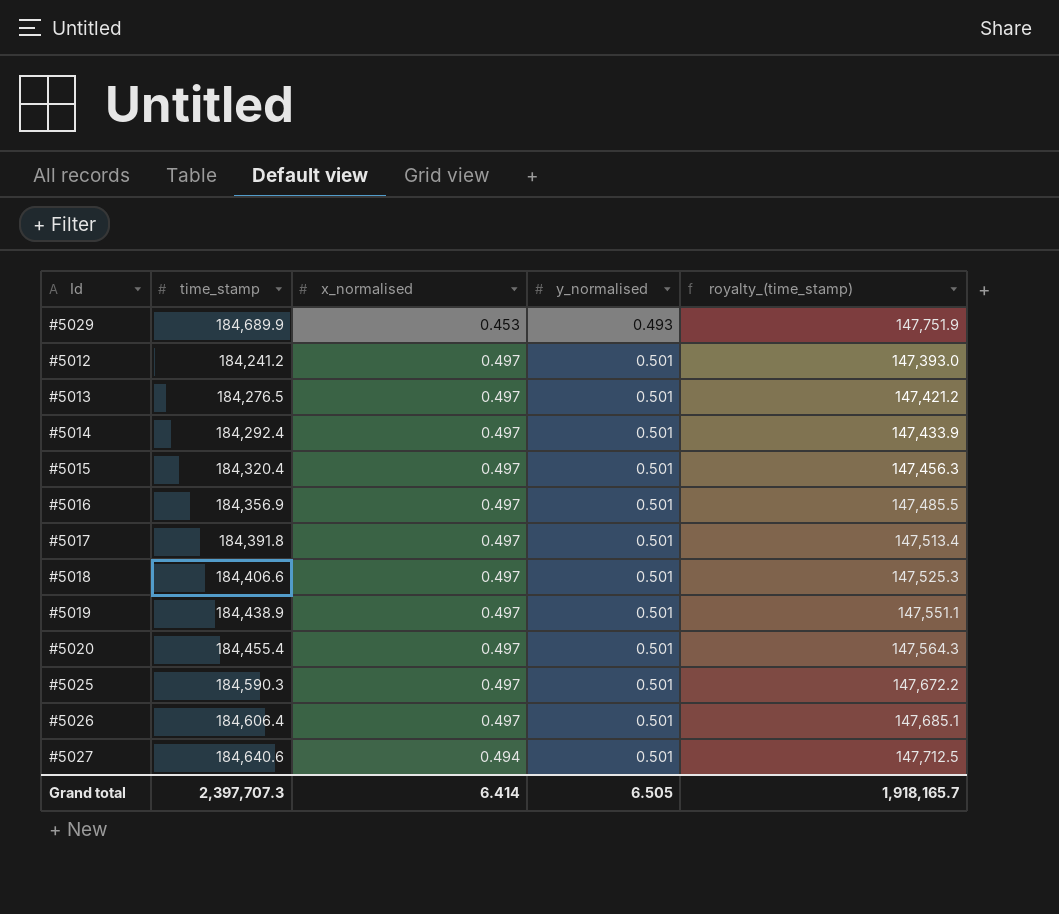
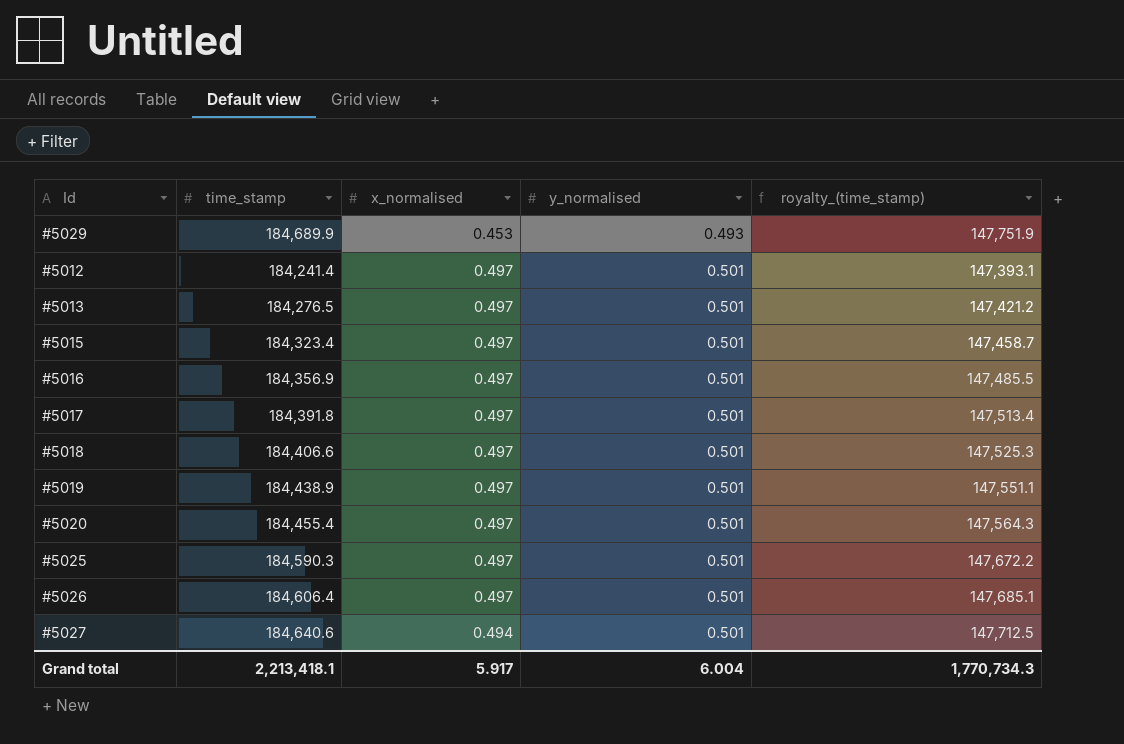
row #5014: 184,292.4 | 0.497 | 0.501 | 147,433.9 -> none
#5012 | time_stamp: 184,241.2 -> 184,241.4
#5012 | royalty_(time_stamp): 147,393.0 -> 147,393.1
#5015 | time_stamp: 184,320.4 -> 184,323.4
#5015 | royalty_(time_stamp): 147,456.3 -> 147,458.7
Grand total | time_stamp: 2,397,707.3 -> 2,213,418.1
Grand total | x_normalised: 6.414 -> 5.917
Grand total | y_normalised: 6.505 -> 6.004
Grand total | royalty_(time_stamp): 1,918,165.7 -> 1,770,734.3

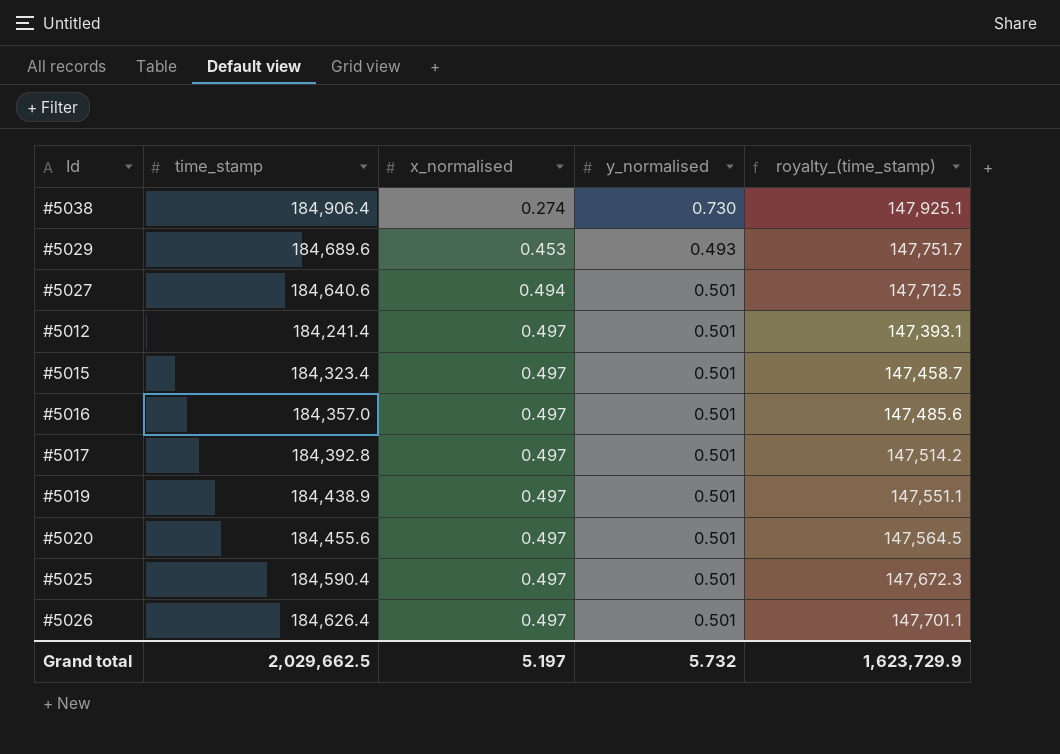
row order: y_normalised ascending -> x_normalised ascending
row #5013: 184,276.5 | 0.497 | 0.501 | 147,421.2 -> none
row #5018: 184,406.6 | 0.497 | 0.501 | 147,525.3 -> none
row #5038: none -> 184,906.4 | 0.274 | 0.730 | 147,925.1
#5029 | time_stamp: 184,689.9 -> 184,689.6
#5029 | royalty_(time_stamp): 147,751.9 -> 147,751.7
#5016 | time_stamp: 184,356.9 -> 184,357.0
#5016 | royalty_(time_stamp): 147,485.5 -> 147,485.6
#5017 | time_stamp: 184,391.8 -> 184,392.8
#5017 | royalty_(time_stamp): 147,513.4 -> 147,514.2
#5020 | time_stamp: 184,455.4 -> 184,455.6
#5020 | royalty_(time_stamp): 147,564.3 -> 147,564.5
#5025 | time_stamp: 184,590.3 -> 184,590.4
#5025 | royalty_(time_stamp): 147,672.2 -> 147,672.3
#5026 | time_stamp: 184,606.4 -> 184,626.4
#5026 | royalty_(time_stamp): 147,685.1 -> 147,701.1
Grand total | time_stamp: 2,213,418.1 -> 2,029,662.5
Grand total | x_normalised: 5.917 -> 5.197
Grand total | y_normalised: 6.004 -> 5.732
Grand total | royalty_(time_stamp): 1,770,734.3 -> 1,623,729.9

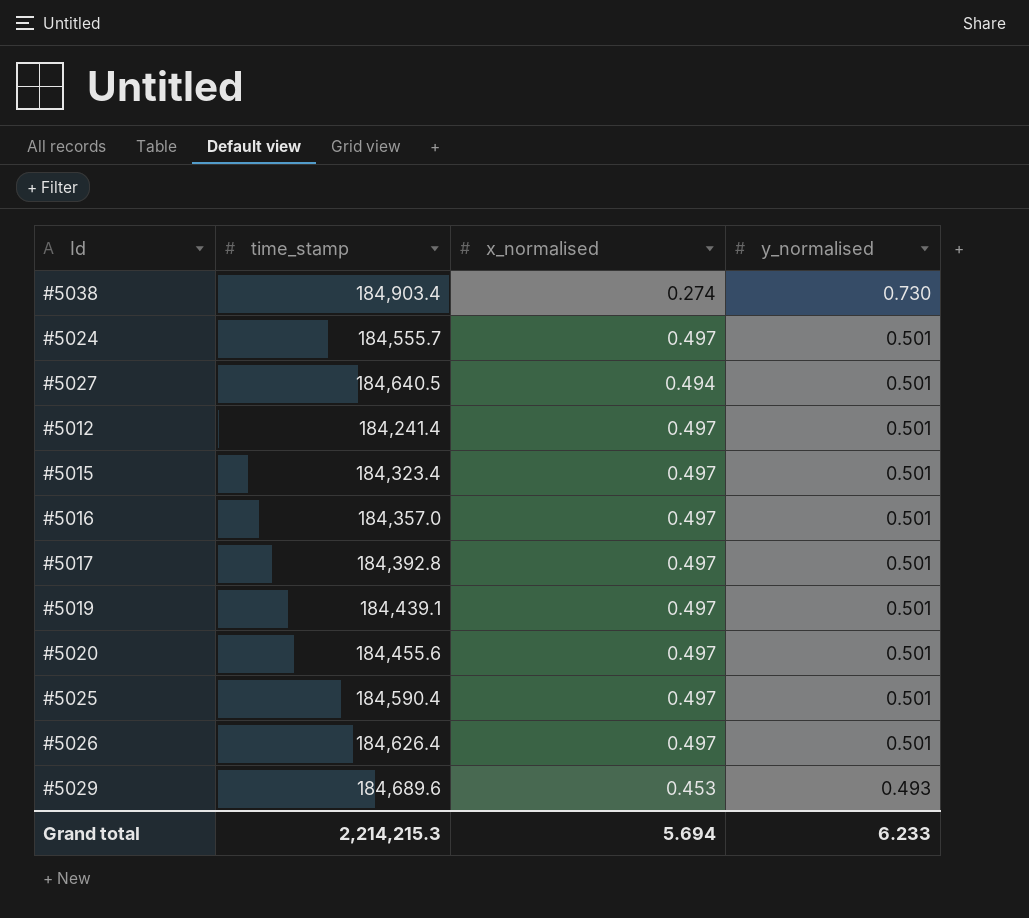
row order: x_normalised ascending -> y_normalised descending
column royalty_(time_stamp) | formula: [time_stamp] * 0.8 -> none
#5038 | time_stamp: 184,906.4 -> 184,903.4
row #5024: none -> 184,555.7 | 0.497 | 0.501
#5027 | time_stamp: 184,640.6 -> 184,640.5
#5019 | time_stamp: 184,438.9 -> 184,439.1
Grand total | time_stamp: 2,029,662.5 -> 2,214,215.3
Grand total | x_normalised: 5.197 -> 5.694
Grand total | y_normalised: 5.732 -> 6.233

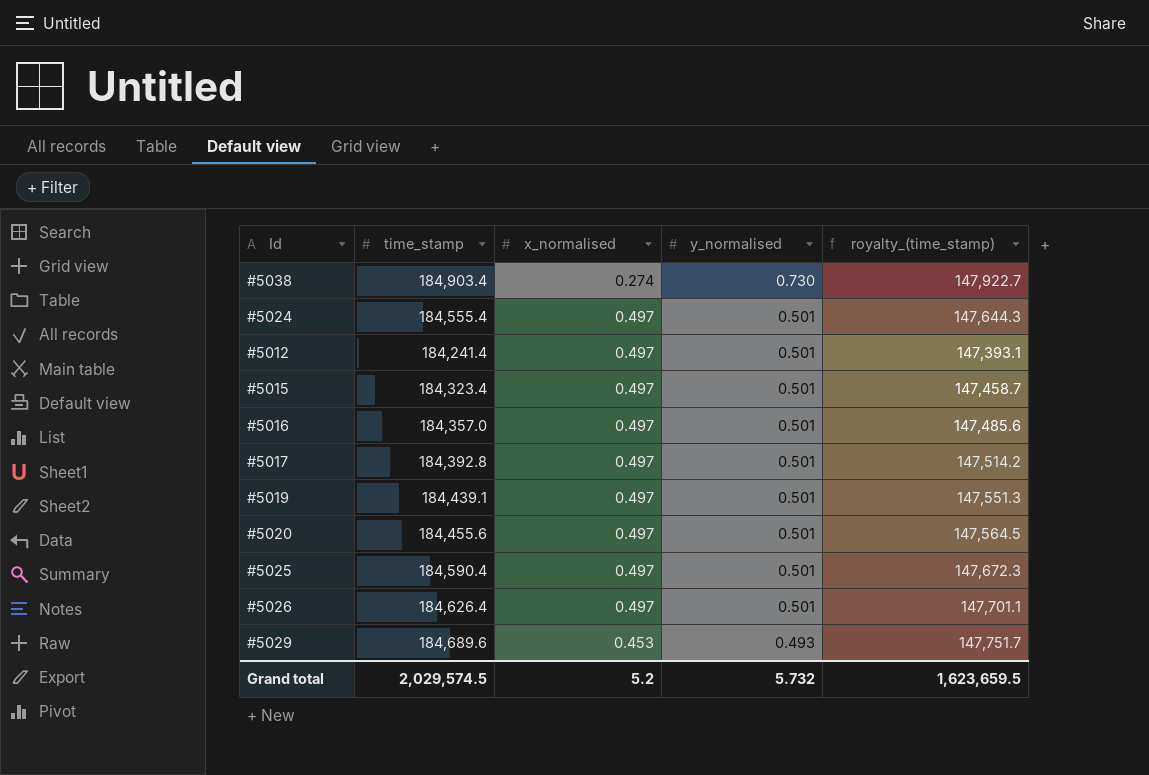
column royalty_(time_stamp) | formula: none -> [time_stamp] * 0.8
row #5027: 184,640.5 | 0.494 | 0.501 -> none
#5024 | time_stamp: 184,555.7 -> 184,555.4
Grand total | time_stamp: 2,214,215.3 -> 2,029,574.5
Grand total | x_normalised: 5.694 -> 5.2
Grand total | y_normalised: 6.233 -> 5.732

